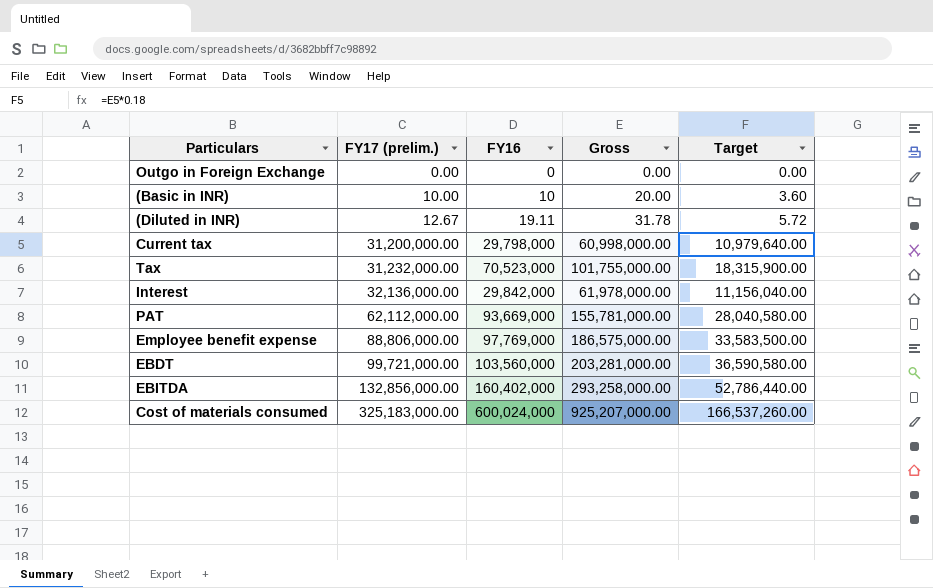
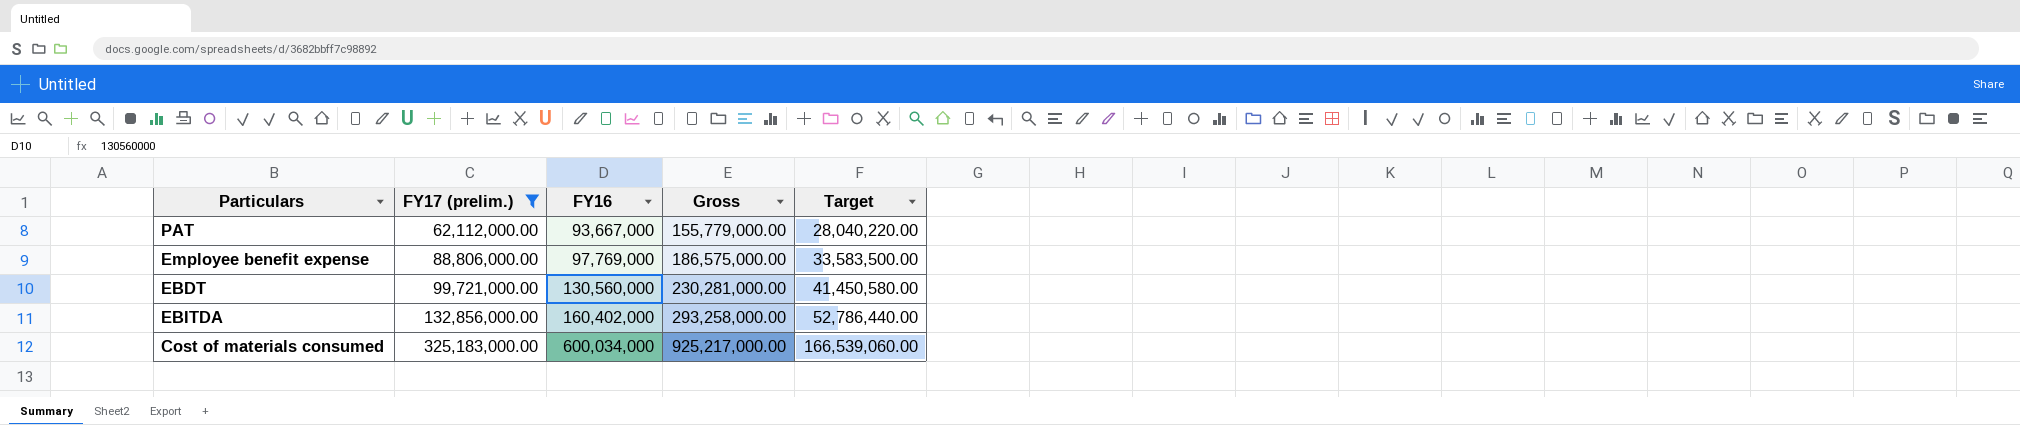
filter: none -> FY17 (prelim.) >= 62,112,000.00
PAT | FY16: 93,669,000 -> 93,667,000
PAT | Gross: 155,781,000.00 -> 155,779,000.00
PAT | Target: 28,040,580.00 -> 28,040,220.00
EBDT | FY16: 103,560,000 -> 130,560,000
EBDT | Gross: 203,281,000.00 -> 230,281,000.00
EBDT | Target: 36,590,580.00 -> 41,450,580.00
Cost of materials consumed | FY16: 600,024,000 -> 600,034,000
Cost of materials consumed | Gross: 925,207,000.00 -> 925,217,000.00
Cost of materials consumed | Target: 166,537,260.00 -> 166,539,060.00

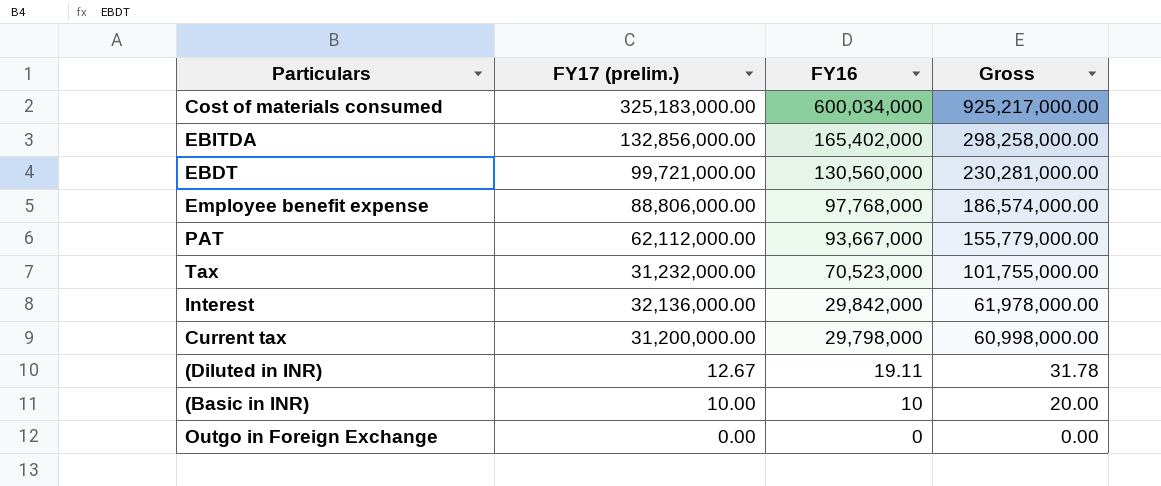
filter: FY17 (prelim.) >= 62,112,000.00 -> none
row order: FY17 (prelim.) ascending -> FY16 descending
column Target | formula: [Gross] * 0.18 -> none
EBITDA | FY16: 160,402,000 -> 165,402,000
EBITDA | Gross: 293,258,000.00 -> 298,258,000.00
Employee benefit expense | FY16: 97,769,000 -> 97,768,000
Employee benefit expense | Gross: 186,575,000.00 -> 186,574,000.00

